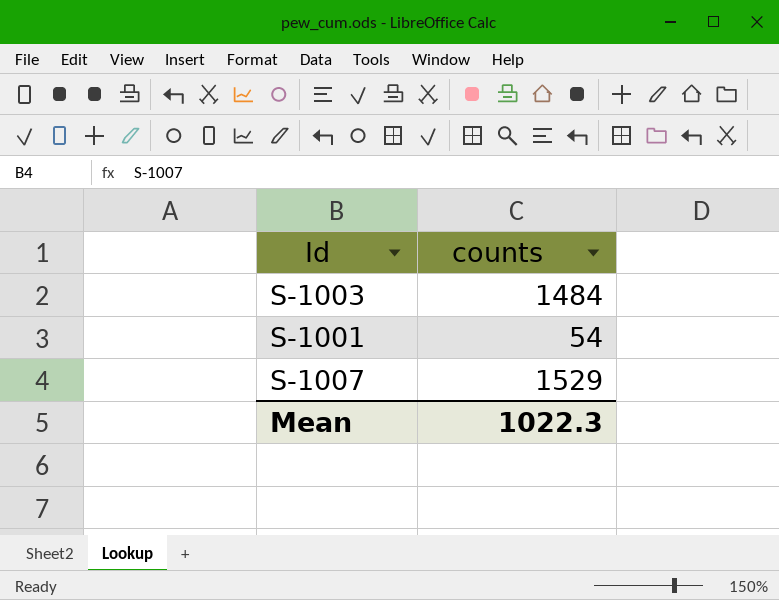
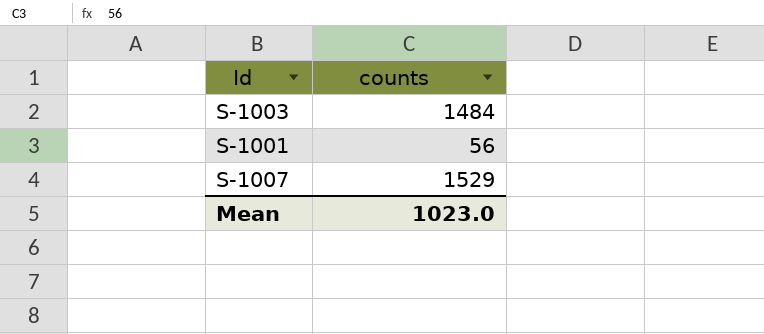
S-1001 | counts: 54 -> 56
Mean | counts: 1022.3 -> 1023.0

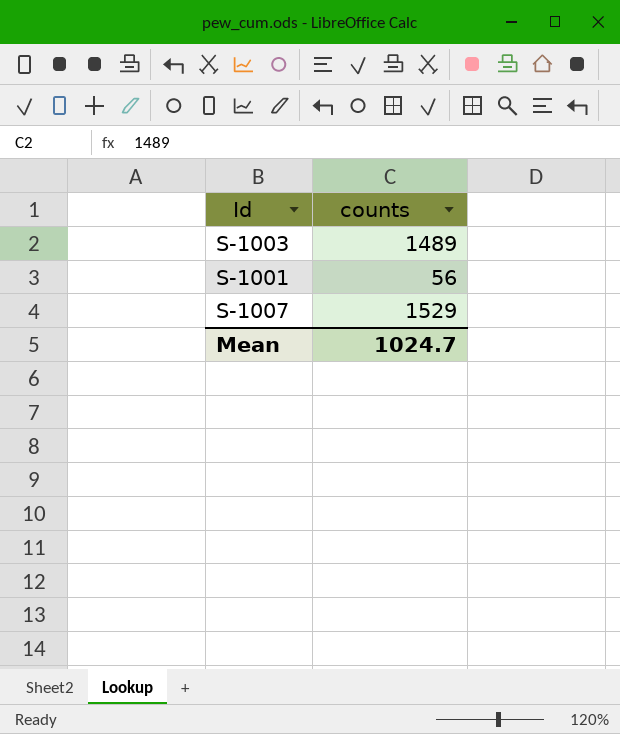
S-1003 | counts: 1484 -> 1489
Mean | counts: 1023.0 -> 1024.7

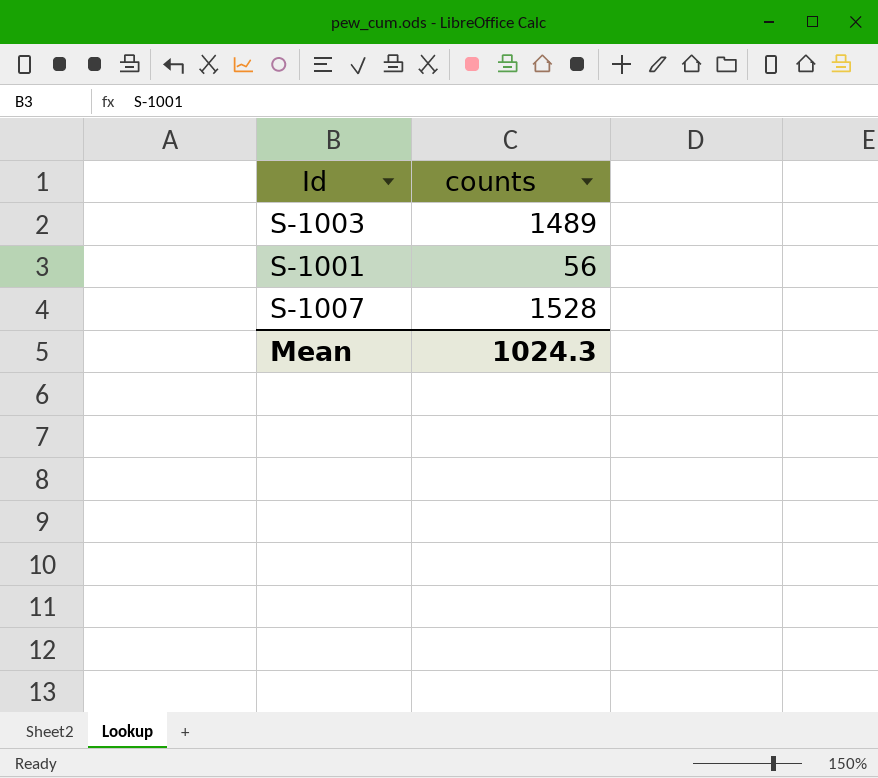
S-1007 | counts: 1529 -> 1528
Mean | counts: 1024.7 -> 1024.3

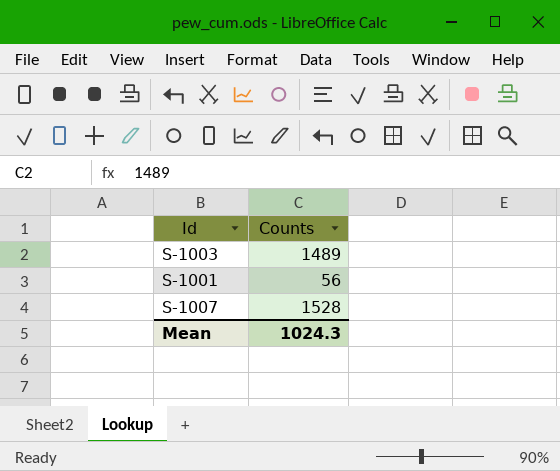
column name: counts -> Counts

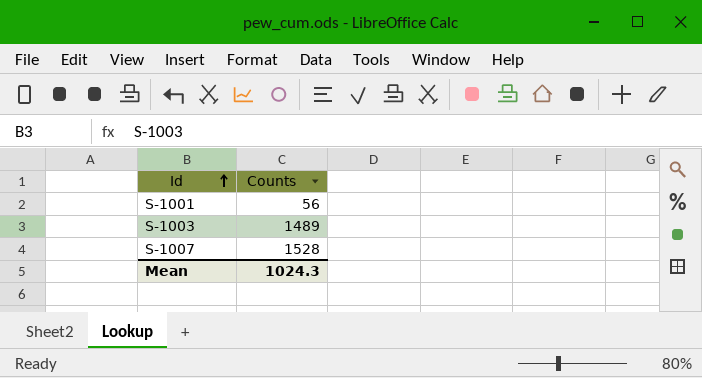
row order: none -> Id ascending

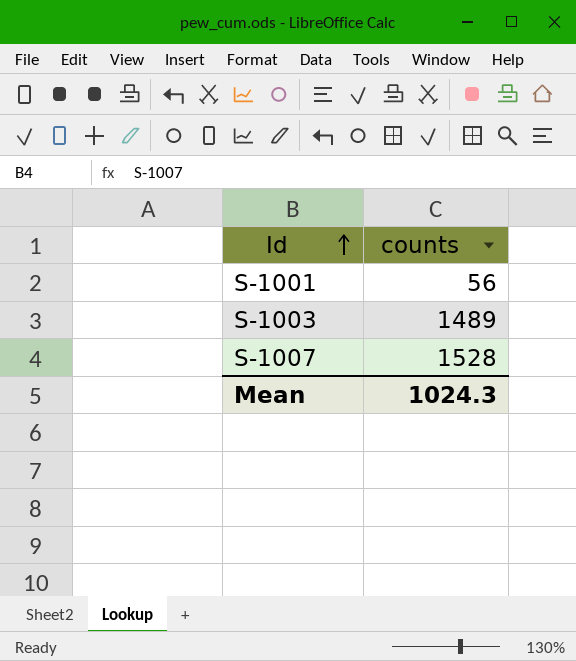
column name: Counts -> counts

